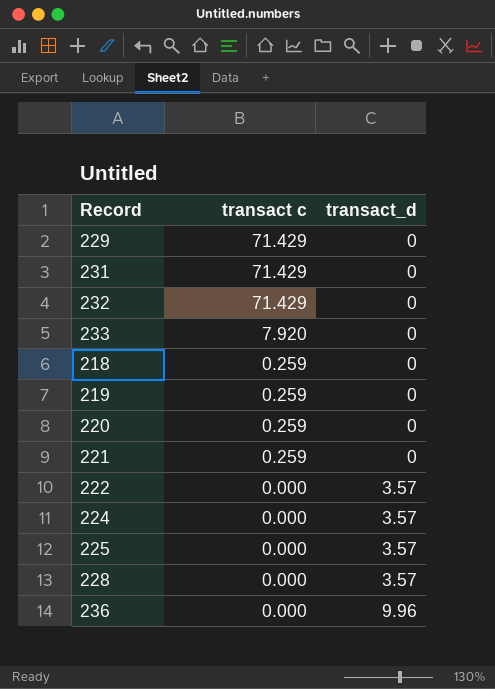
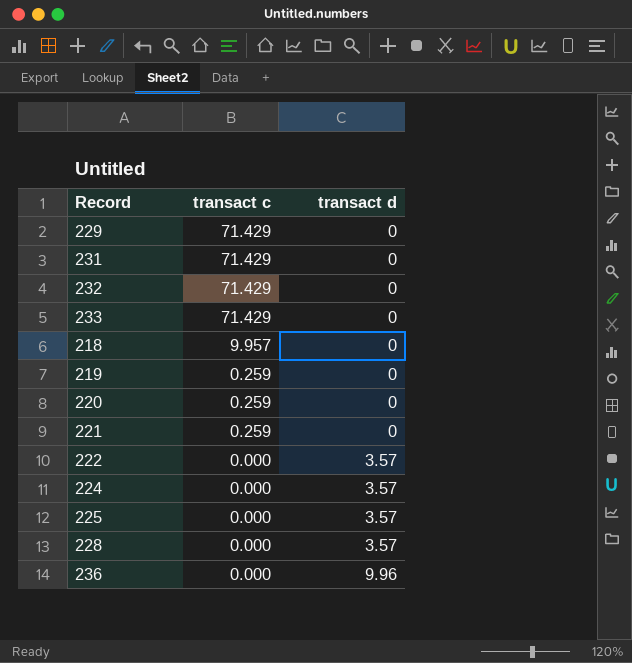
column name: transact_d -> transact d
233 | transact c: 7.920 -> 71.429
218 | transact c: 0.259 -> 9.957

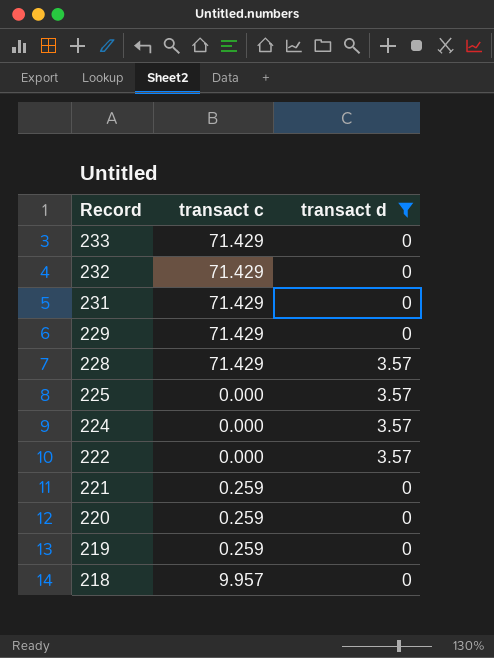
filter: none -> transact d != 9.96
row order: transact c descending -> Record descending
228 | transact c: 0.000 -> 71.429

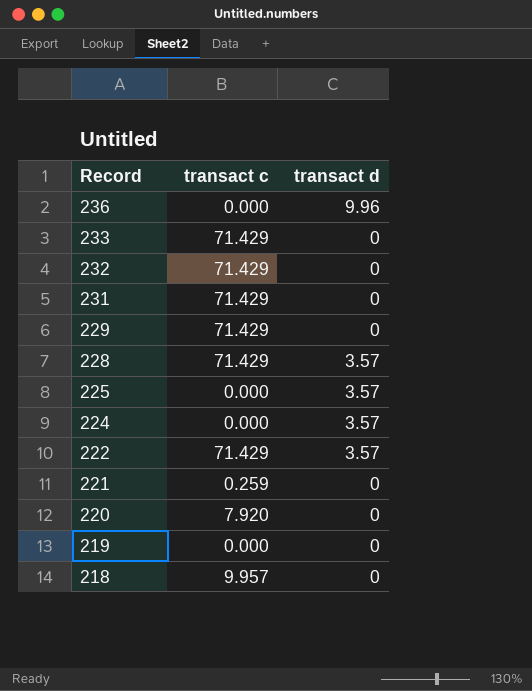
filter: transact d != 9.96 -> none
222 | transact c: 0.000 -> 71.429
220 | transact c: 0.259 -> 7.920
219 | transact c: 0.259 -> 0.000

